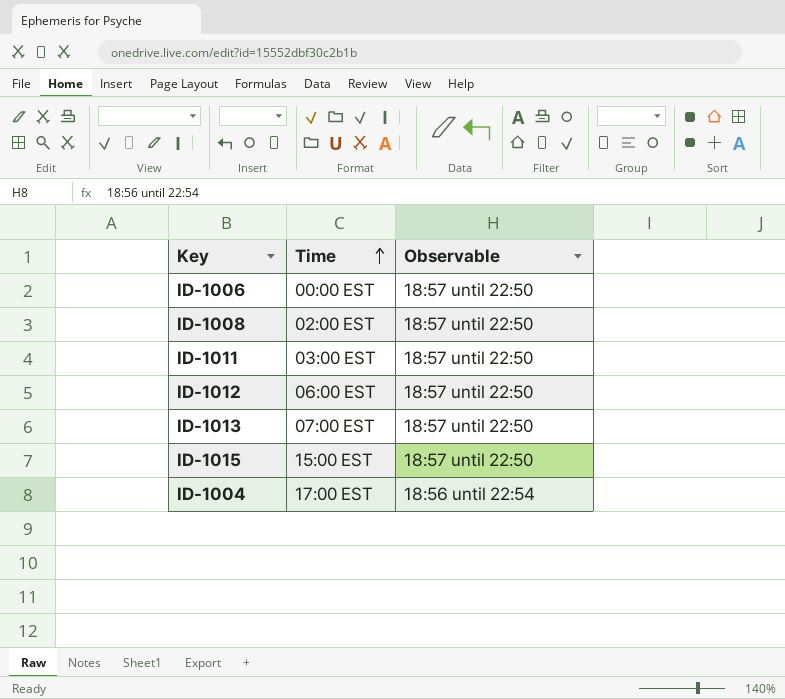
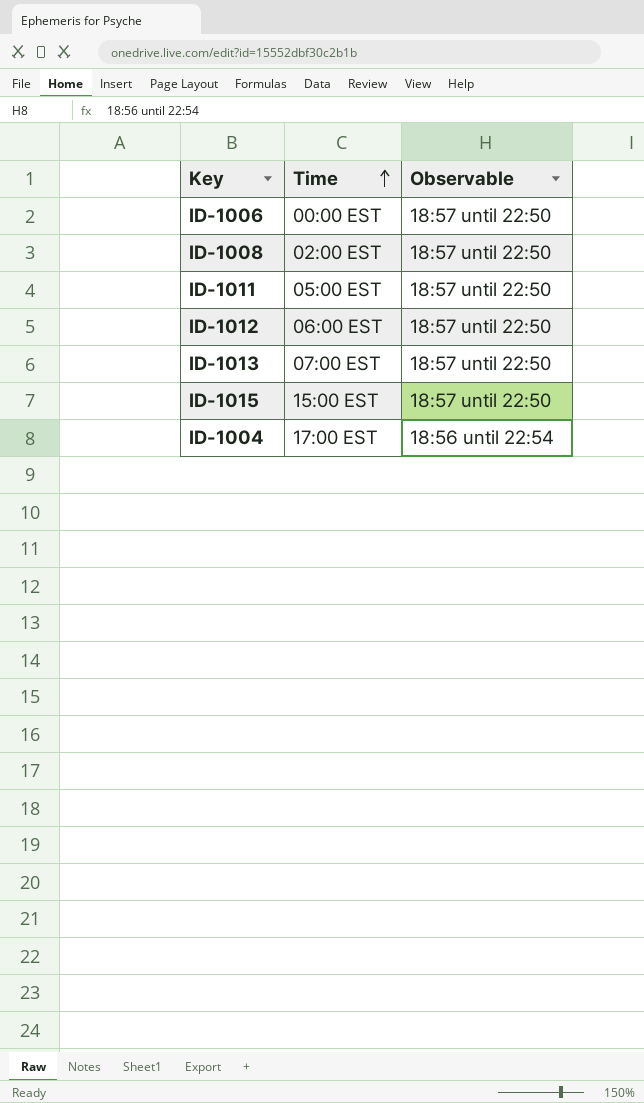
ID-1011 | Time: 03:00 EST -> 05:00 EST

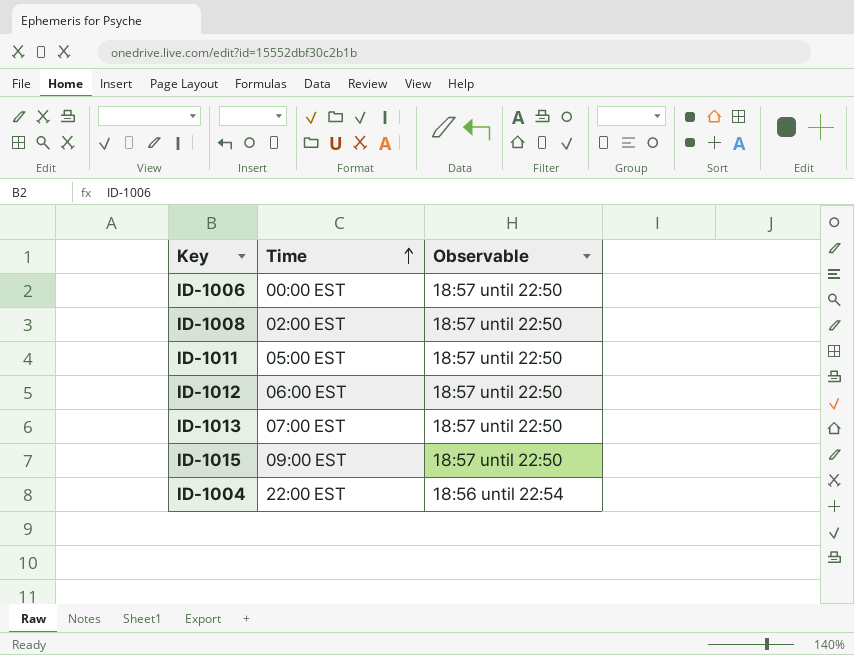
ID-1015 | Time: 15:00 EST -> 09:00 EST
ID-1004 | Time: 17:00 EST -> 22:00 EST

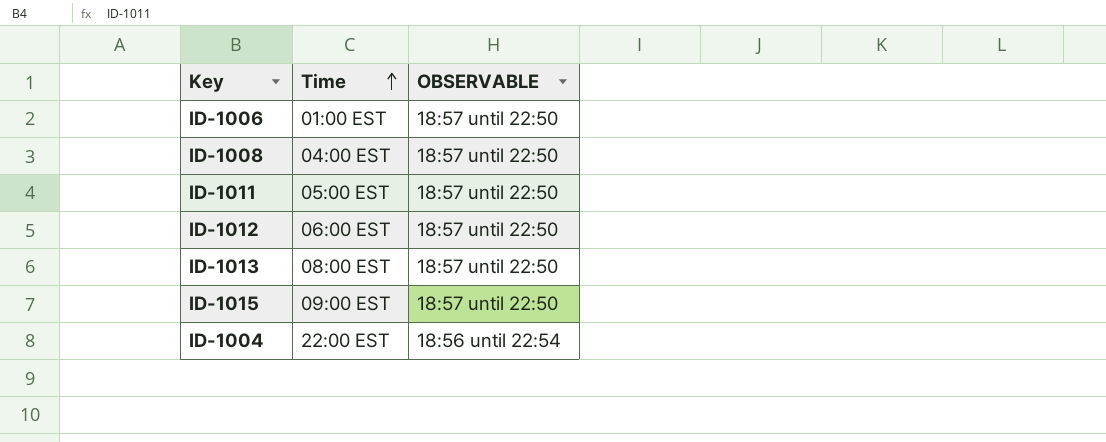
column name: Observable -> OBSERVABLE
ID-1006 | Time: 00:00 EST -> 01:00 EST
ID-1008 | Time: 02:00 EST -> 04:00 EST
ID-1013 | Time: 07:00 EST -> 08:00 EST

